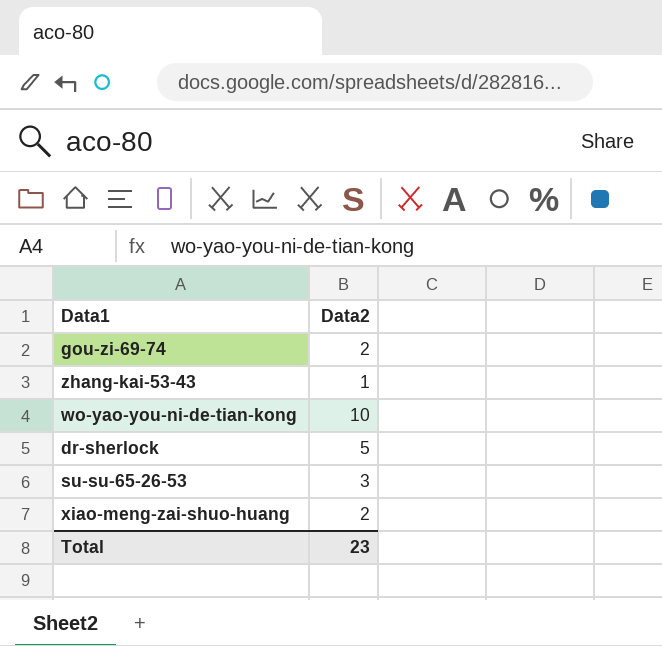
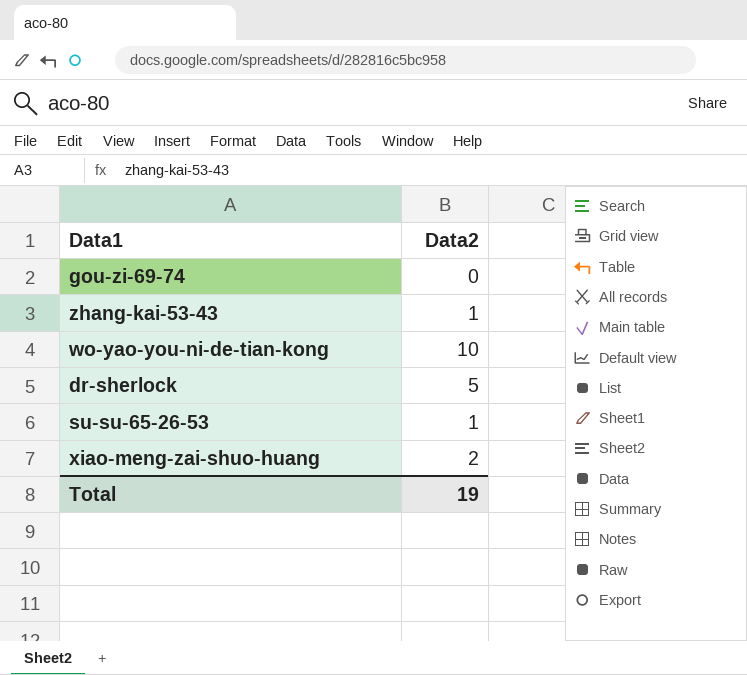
gou-zi-69-74 | Data2: 2 -> 0
su-su-65-26-53 | Data2: 3 -> 1
Total | Data2: 23 -> 19

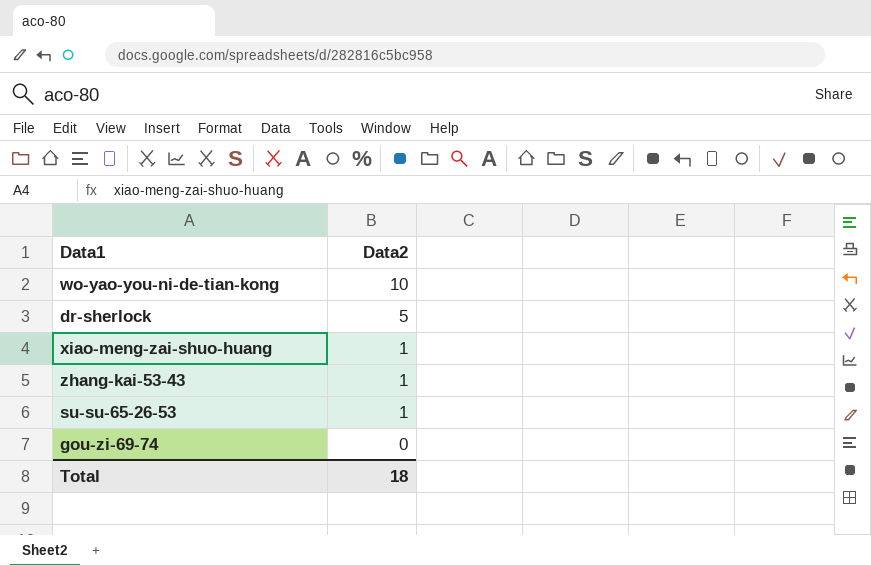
row order: none -> Data2 descending
xiao-meng-zai-shuo-huang | Data2: 2 -> 1
Total | Data2: 19 -> 18

